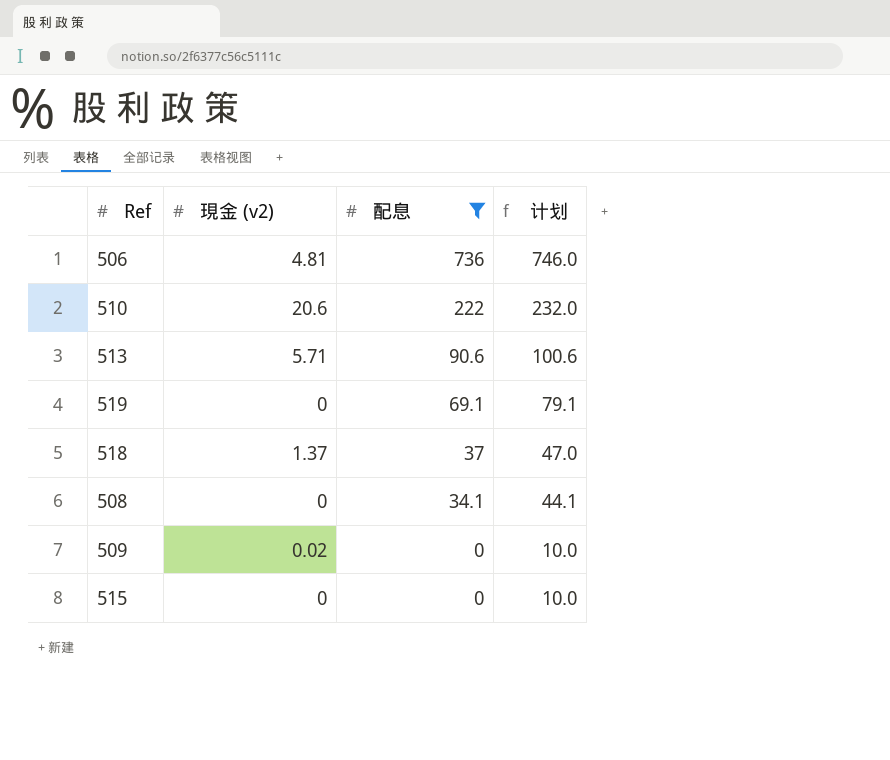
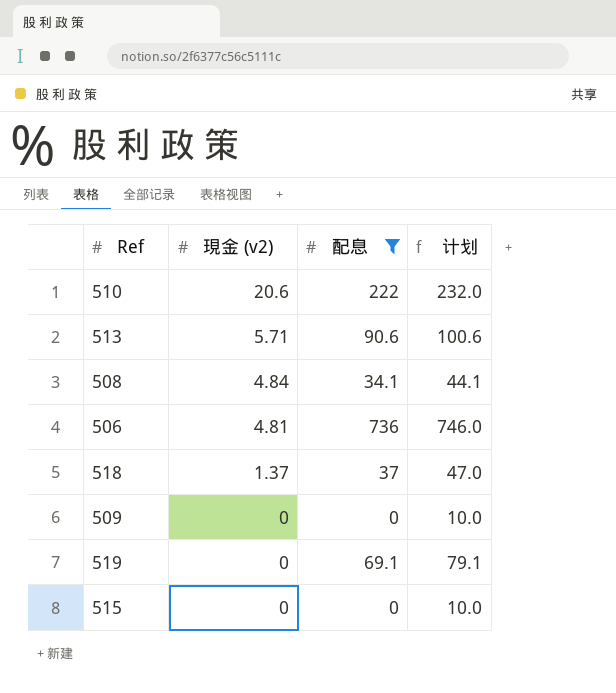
row order: 配息 descending -> 現金 (v2) descending
508 | 現金 (v2): 0 -> 4.84
509 | 現金 (v2): 0.02 -> 0

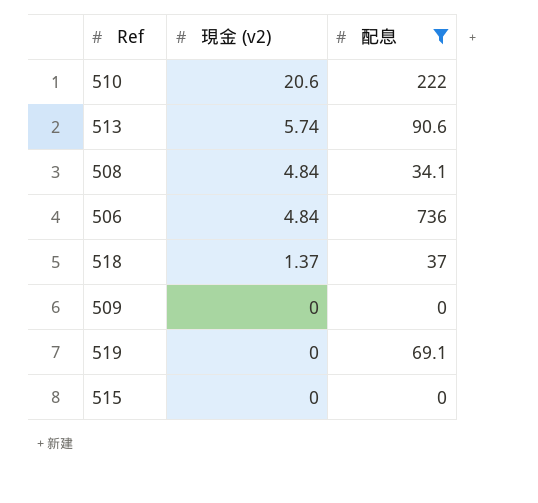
column 计划 | formula: [配息] + 10 -> none
513 | 現金 (v2): 5.71 -> 5.74
506 | 現金 (v2): 4.81 -> 4.84

